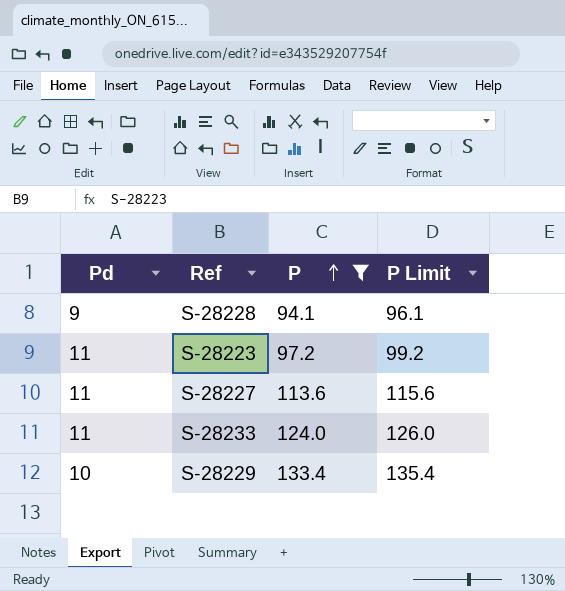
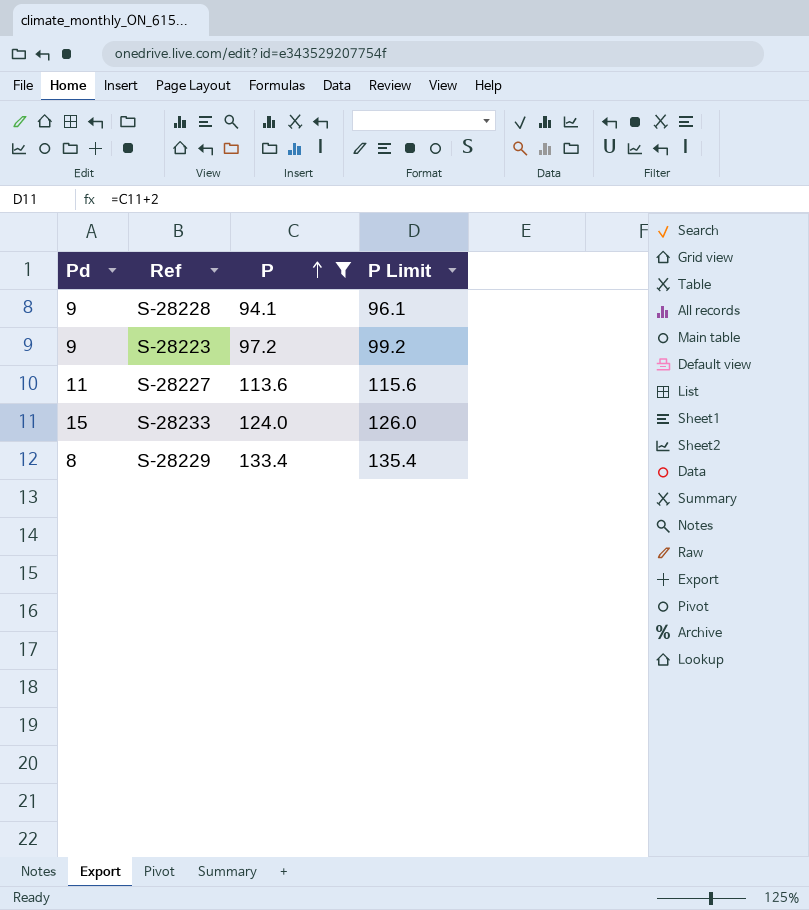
S-28223 | Pd: 11 -> 9
S-28233 | Pd: 11 -> 15
S-28229 | Pd: 10 -> 8

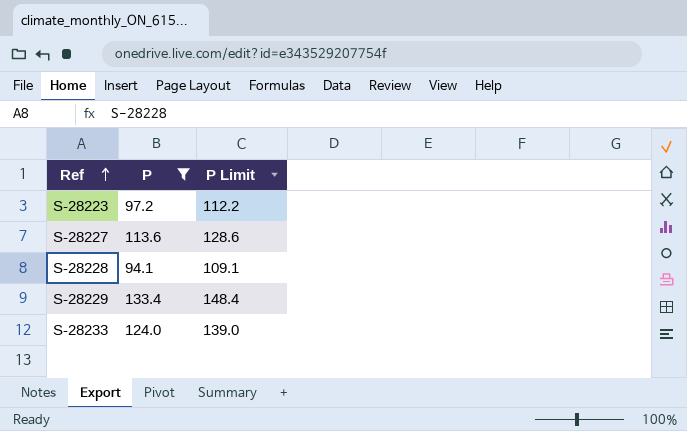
row order: P ascending -> Ref ascending
column Pd | position: 1 -> none
column P Limit | formula: [P] + 2 -> [P] + 15

